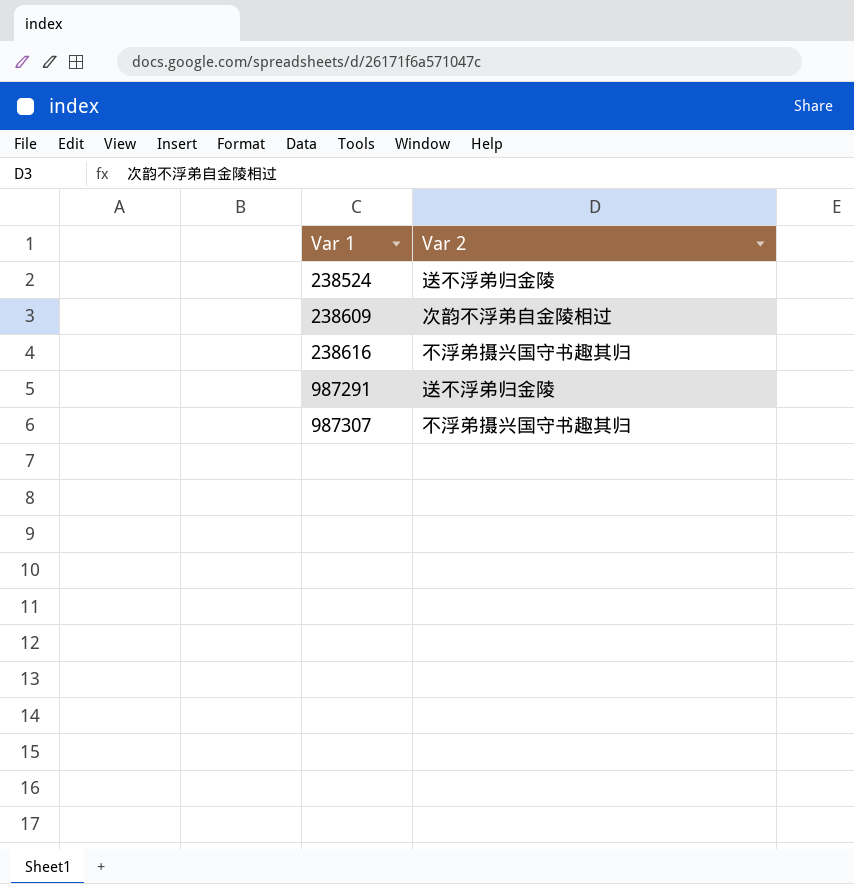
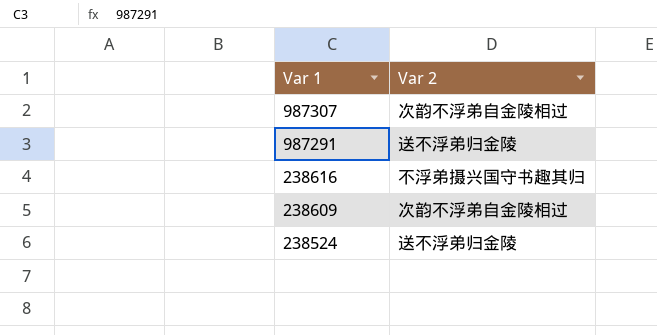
row order: Var 1 ascending -> Var 1 descending
987307 | Var 2: 不浮弟摄兴国守书趣其归 -> 次韵不浮弟自金陵相过

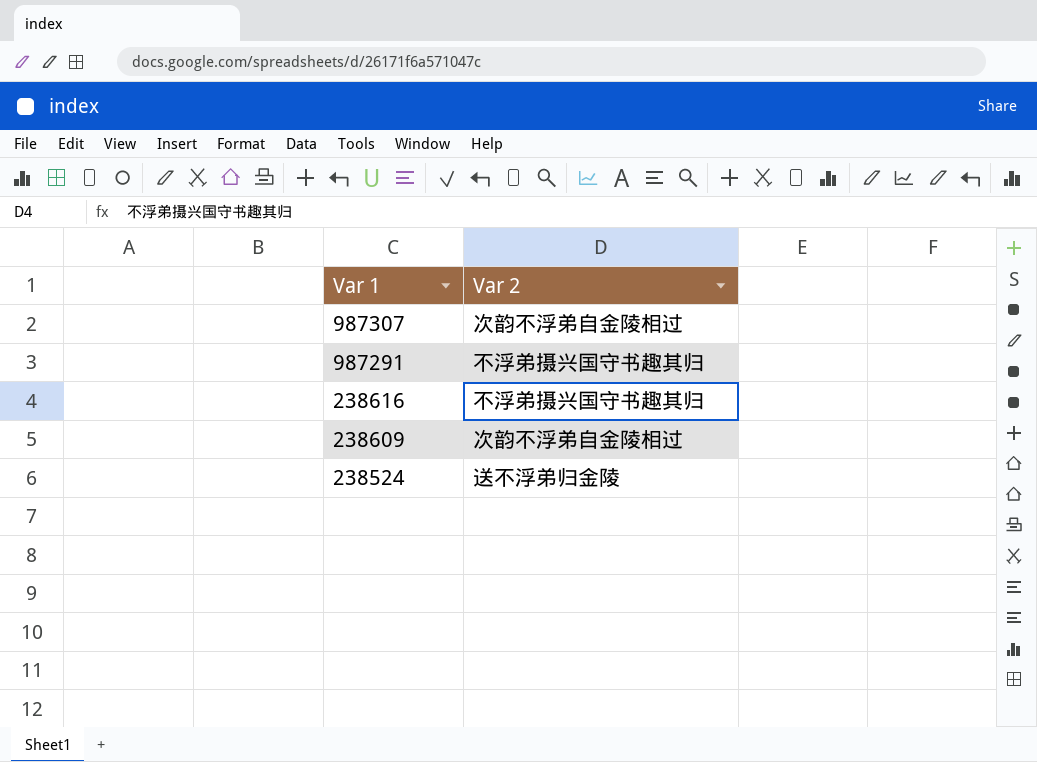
987291 | Var 2: 送不浮弟归金陵 -> 不浮弟摄兴国守书趣其归

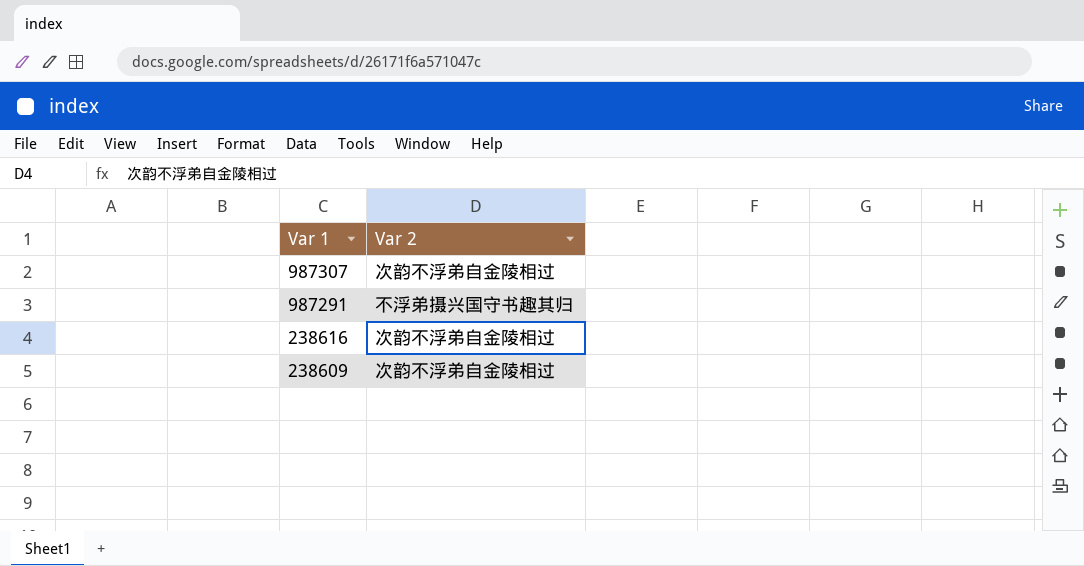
row 238524: 送不浮弟归金陵 -> none
238616 | Var 2: 不浮弟摄兴国守书趣其归 -> 次韵不浮弟自金陵相过

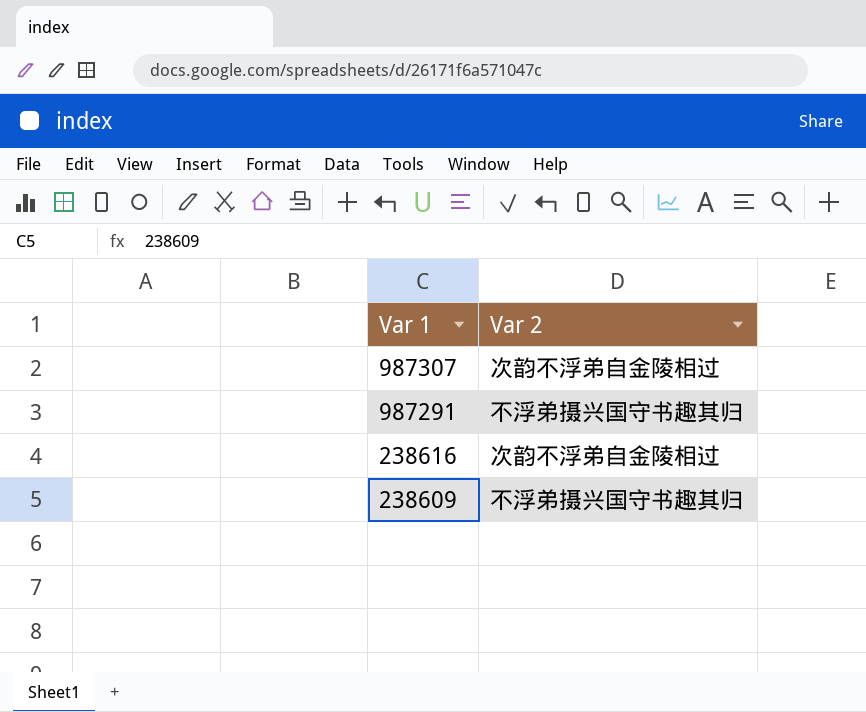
238609 | Var 2: 次韵不浮弟自金陵相过 -> 不浮弟摄兴国守书趣其归

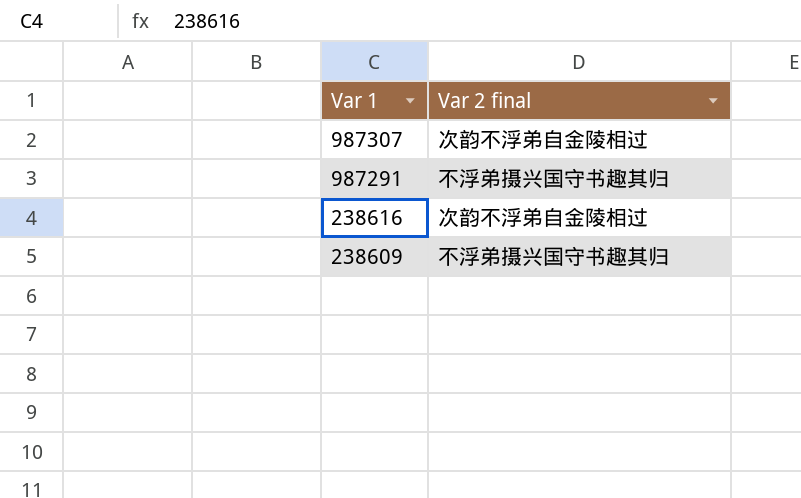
column name: Var 2 -> Var 2 final

